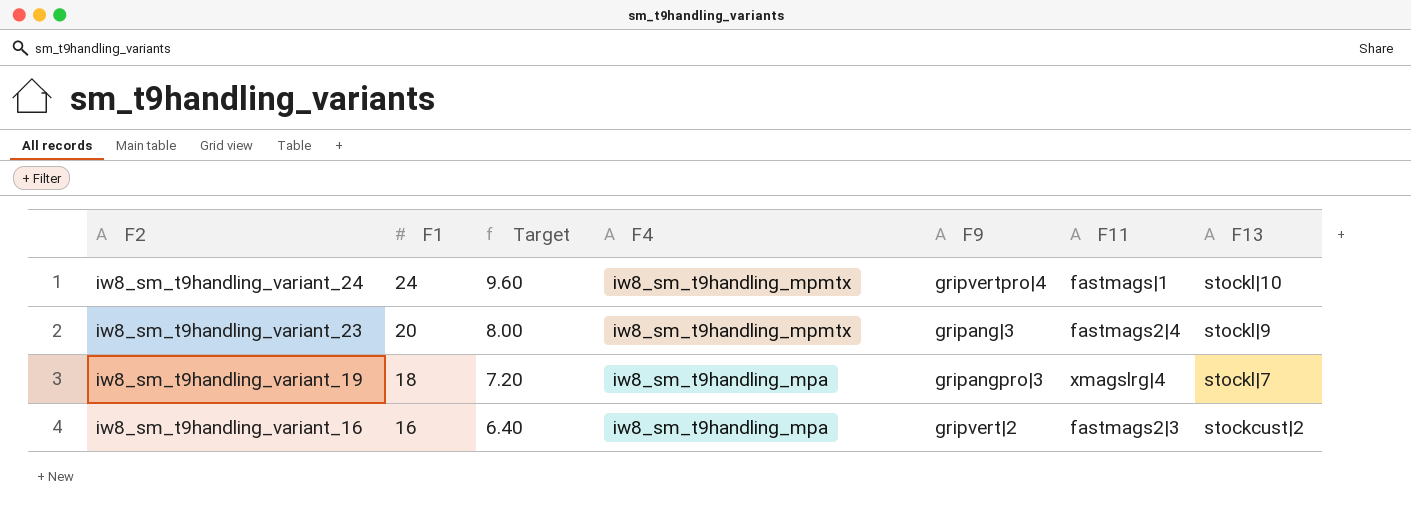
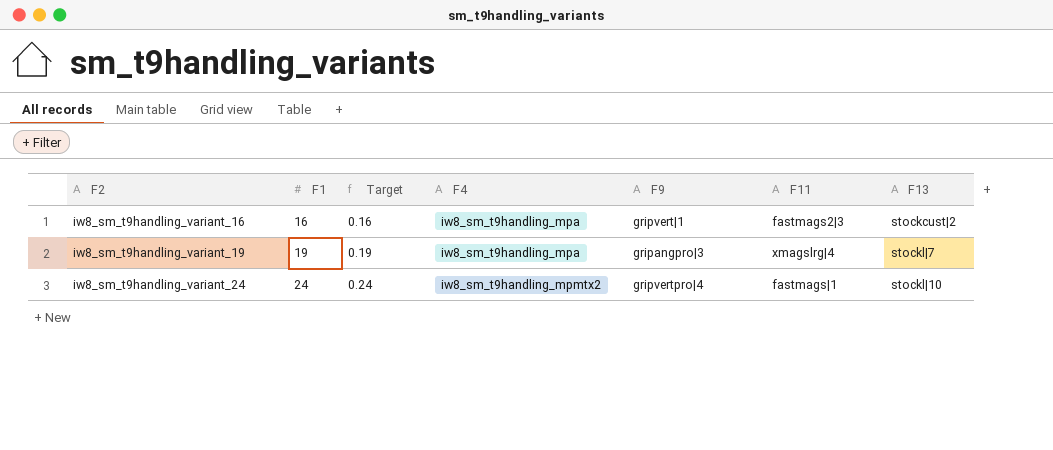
row order: F2 descending -> F2 ascending
column Target | formula: [F1] * 0.4 -> [F1] * 0.01
row iw8_sm_t9handling_variant_23: 20 | 8.00 | iw8_sm_t9handling_mpmtx | gripang|3 | fastmags2|4 | stockl|9 -> none
iw8_sm_t9handling_variant_16 | F9: gripvert|2 -> gripvert|1
iw8_sm_t9handling_variant_19 | F1: 18 -> 19
iw8_sm_t9handling_variant_24 | F4: iw8_sm_t9handling_mpmtx -> iw8_sm_t9handling_mpmtx2

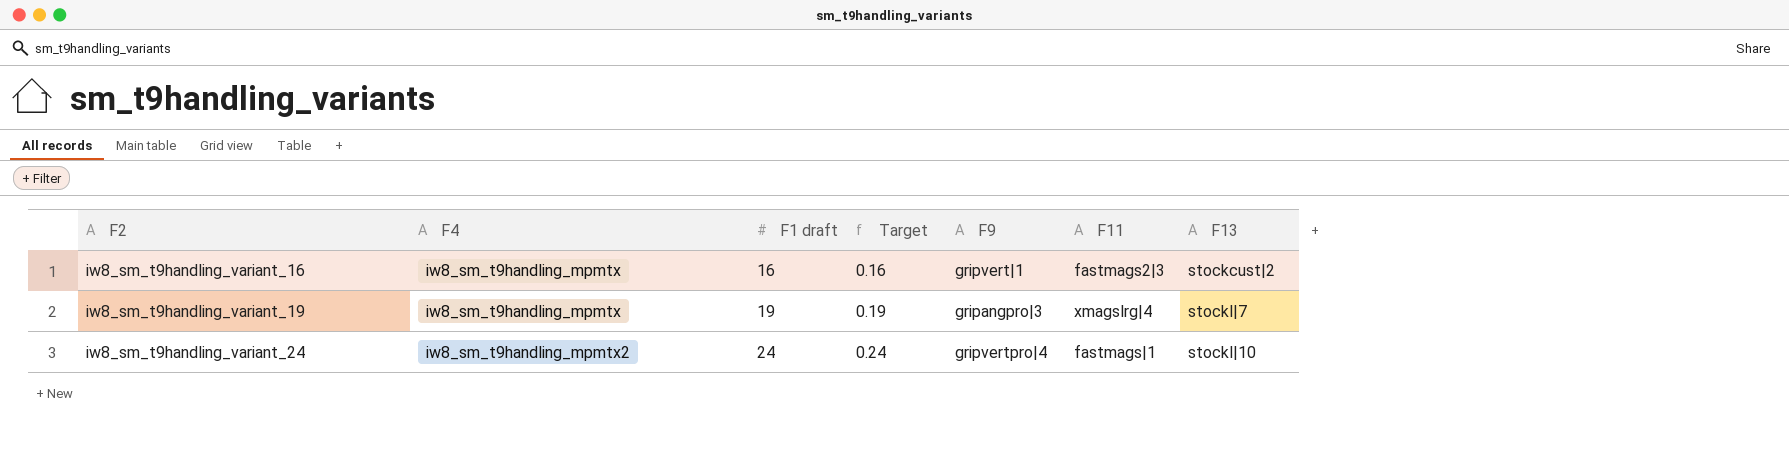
column F4 | position: 4 -> 2
column name: F1 -> F1 draft
iw8_sm_t9handling_variant_16 | F4: iw8_sm_t9handling_mpa -> iw8_sm_t9handling_mpmtx
iw8_sm_t9handling_variant_19 | F4: iw8_sm_t9handling_mpa -> iw8_sm_t9handling_mpmtx

